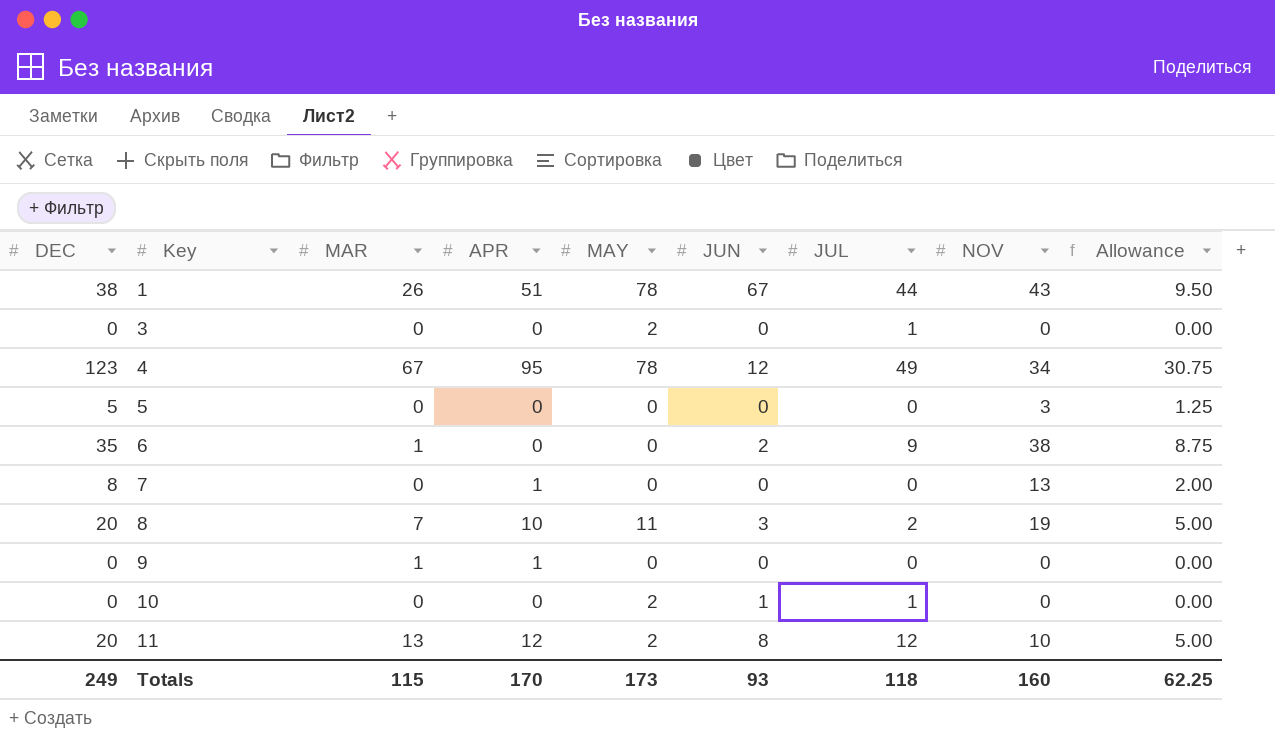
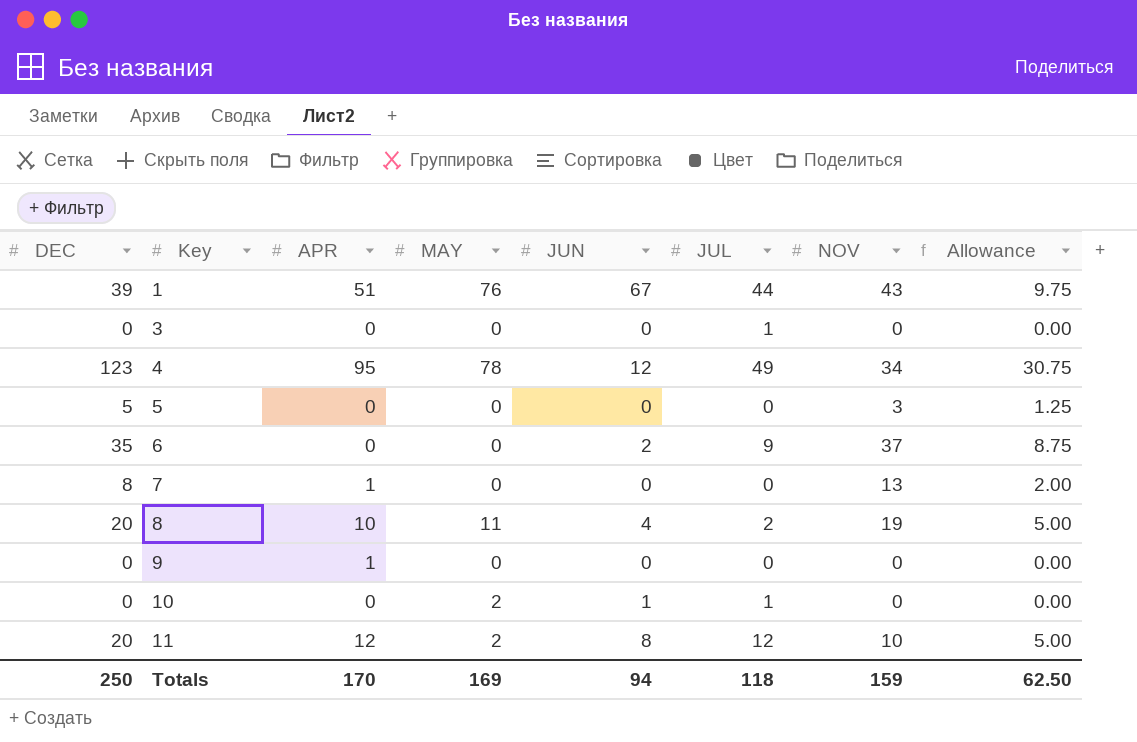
column MAR | position: 3 -> none
1 | DEC: 38 -> 39
1 | MAY: 78 -> 76
1 | Allowance: 9.50 -> 9.75
3 | MAY: 2 -> 0
6 | NOV: 38 -> 37
8 | JUN: 3 -> 4
Totals | DEC: 249 -> 250
Totals | MAY: 173 -> 169
Totals | JUN: 93 -> 94
Totals | NOV: 160 -> 159
Totals | Allowance: 62.25 -> 62.50

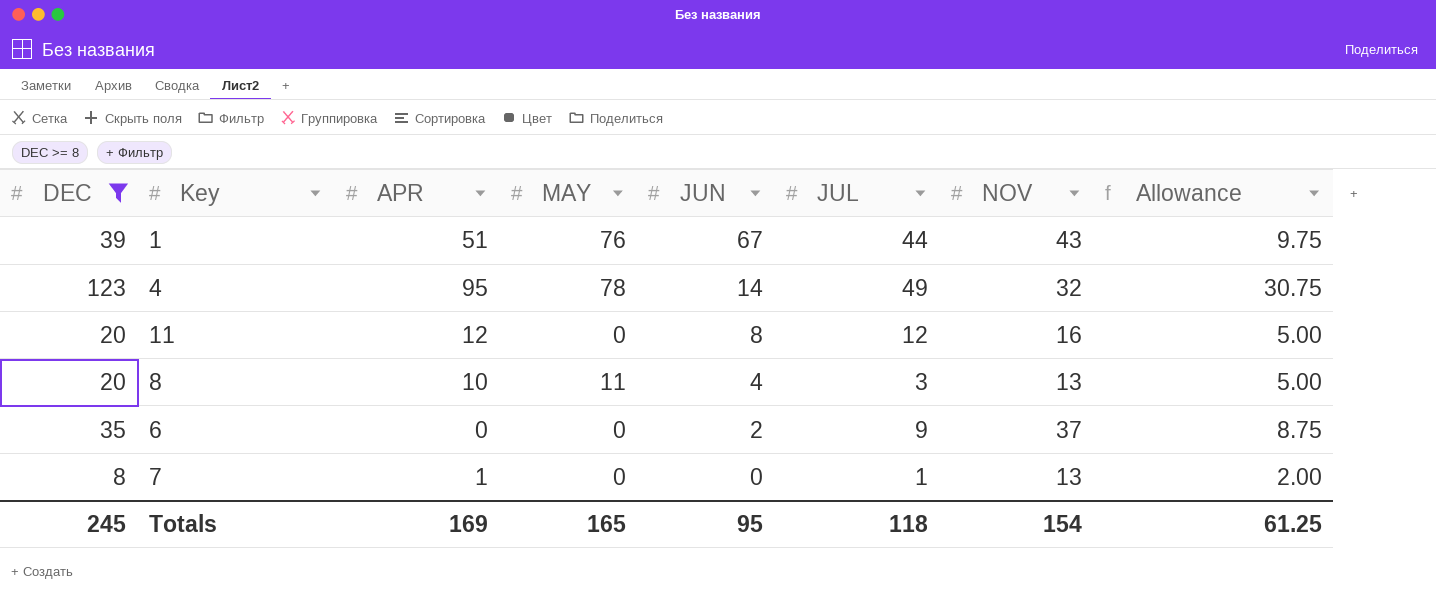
filter: none -> DEC >= 8
row order: Key ascending -> JUN descending
4 | JUN: 12 -> 14
4 | NOV: 34 -> 32
11 | MAY: 2 -> 0
11 | NOV: 10 -> 16
8 | JUL: 2 -> 3
8 | NOV: 19 -> 13
7 | JUL: 0 -> 1
Totals | DEC: 250 -> 245
Totals | APR: 170 -> 169
Totals | MAY: 169 -> 165
Totals | JUN: 94 -> 95
Totals | NOV: 159 -> 154
Totals | Allowance: 62.50 -> 61.25

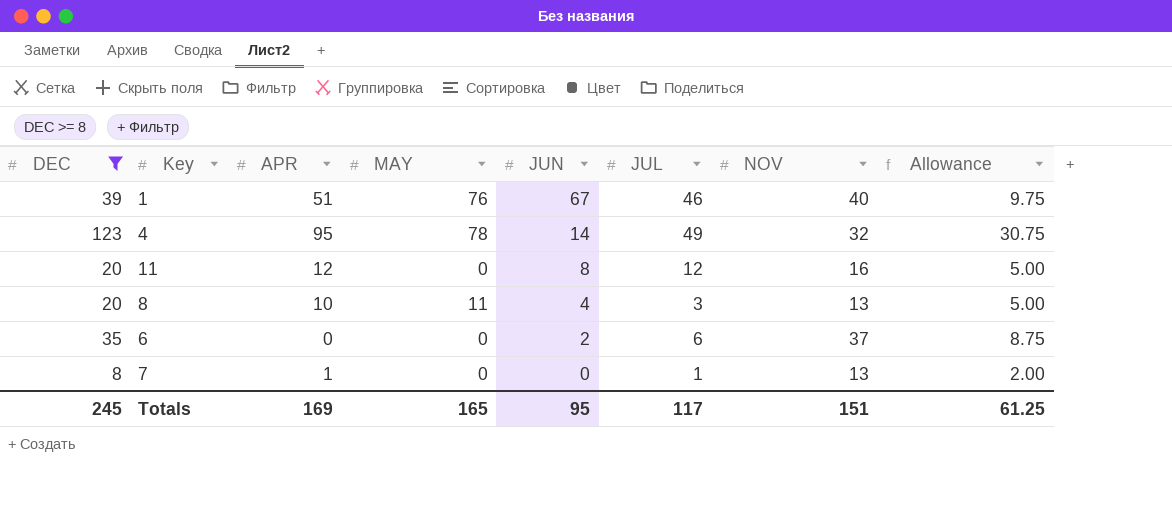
1 | JUL: 44 -> 46
1 | NOV: 43 -> 40
6 | JUL: 9 -> 6
Totals | JUL: 118 -> 117
Totals | NOV: 154 -> 151

